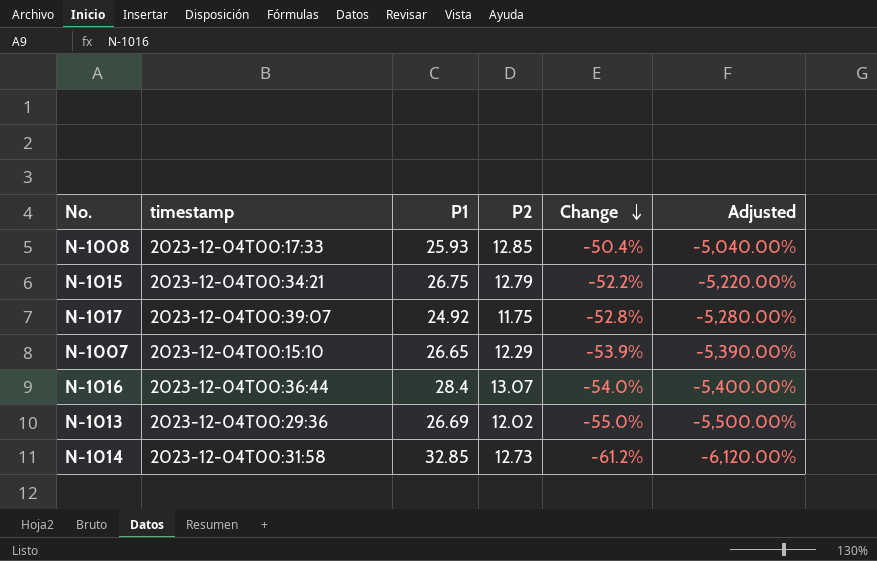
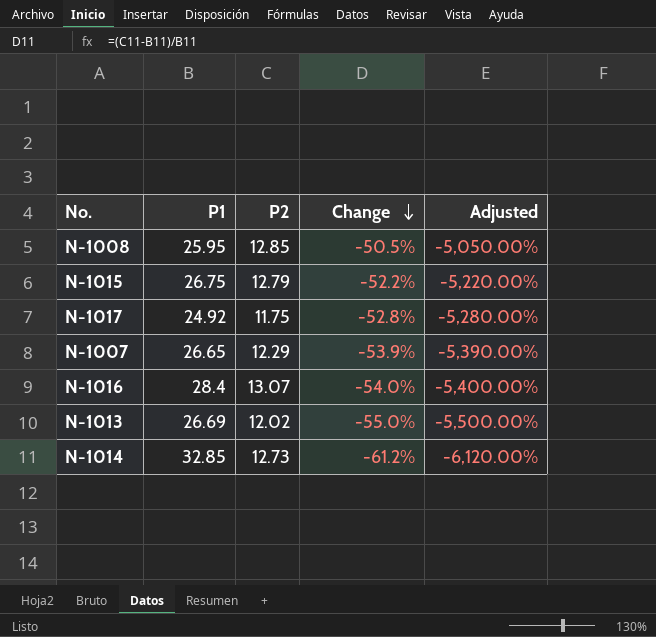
column timestamp | position: 2 -> none
N-1008 | P1: 25.93 -> 25.95
N-1008 | Change: -50.4% -> -50.5%
N-1008 | Adjusted: -5,040.00% -> -5,050.00%

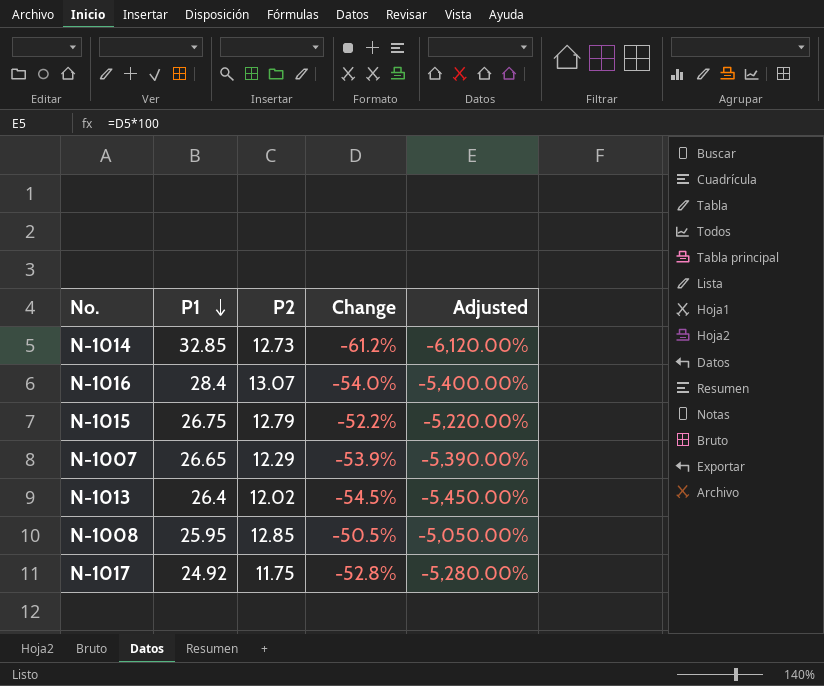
row order: Change descending -> P1 descending
N-1013 | P1: 26.69 -> 26.4
N-1013 | Change: -55.0% -> -54.5%
N-1013 | Adjusted: -5,500.00% -> -5,450.00%

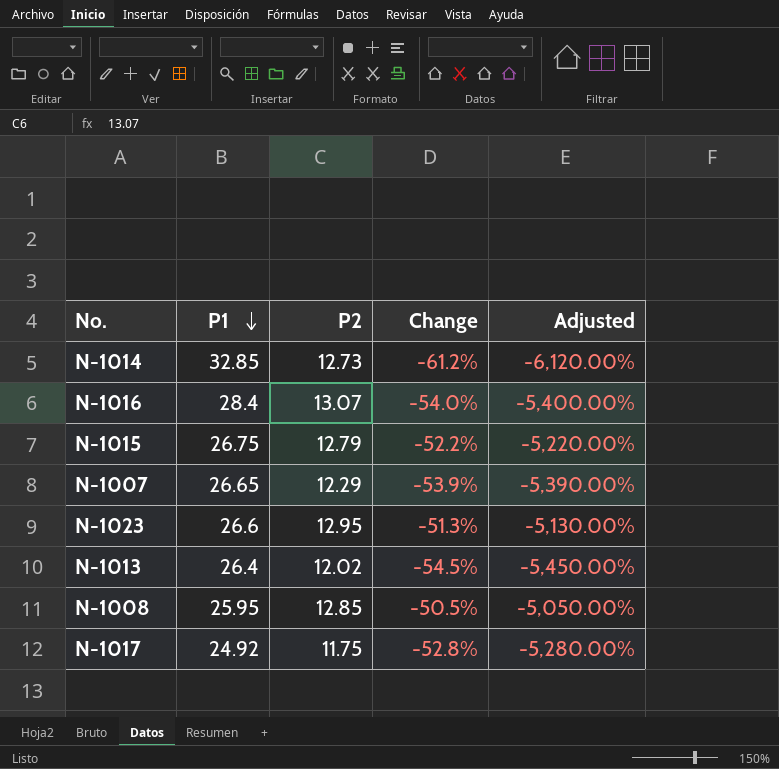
row N-1023: none -> 26.6 | 12.95 | -51.3% | -5,130.00%

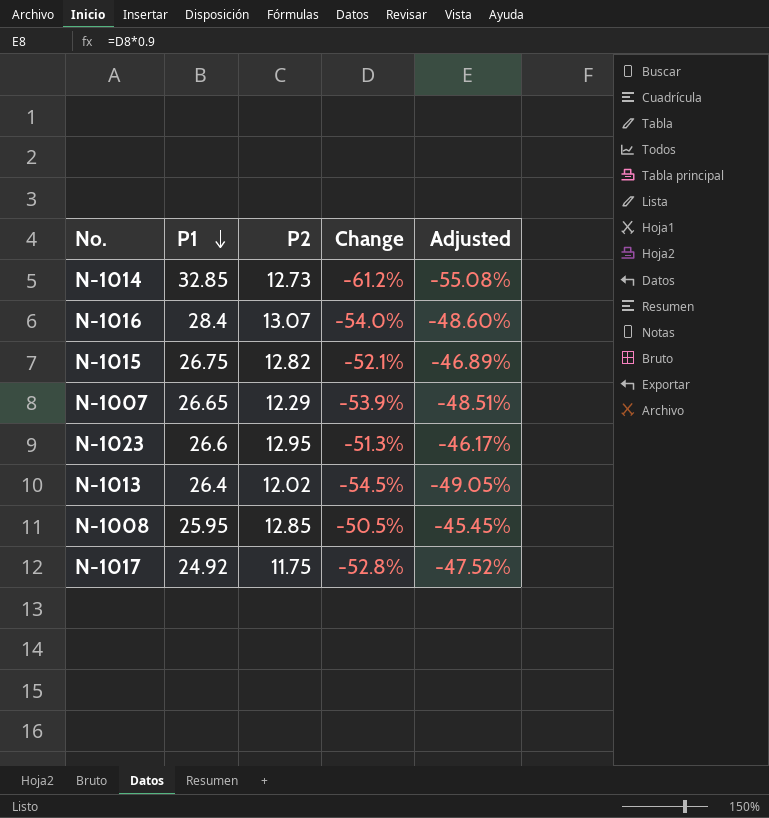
column Adjusted | formula: [Change] * 100 -> [Change] * 0.9
N-1015 | P2: 12.79 -> 12.82
N-1015 | Change: -52.2% -> -52.1%

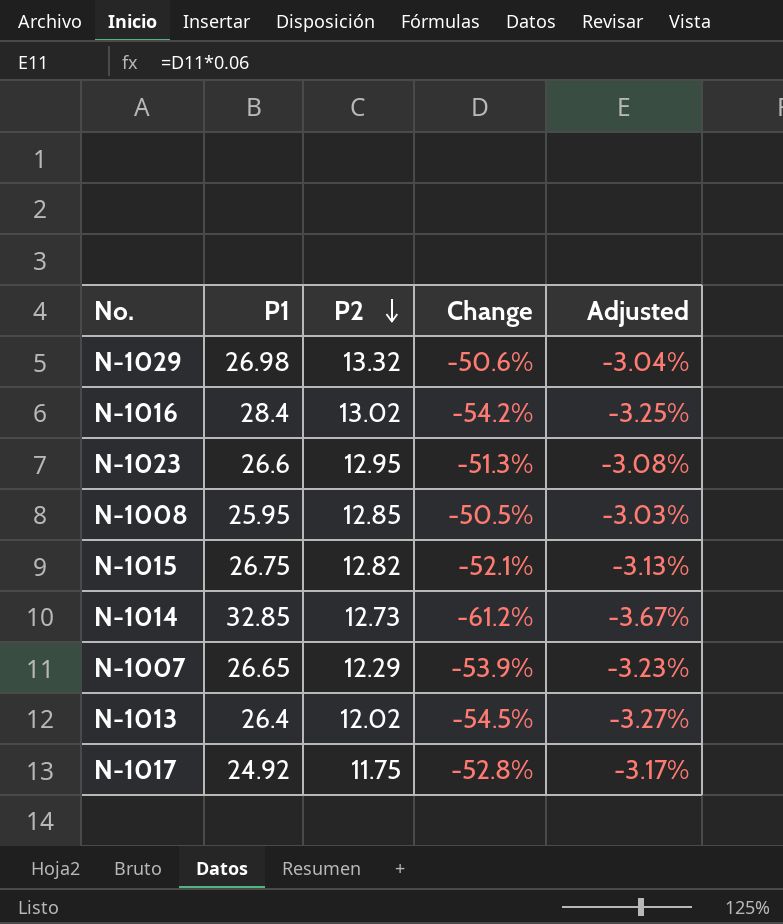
row order: P1 descending -> P2 descending
column Adjusted | formula: [Change] * 0.9 -> [Change] * 0.06
row N-1029: none -> 26.98 | 13.32 | -50.6% | -3.04%
N-1016 | P2: 13.07 -> 13.02
N-1016 | Change: -54.0% -> -54.2%

